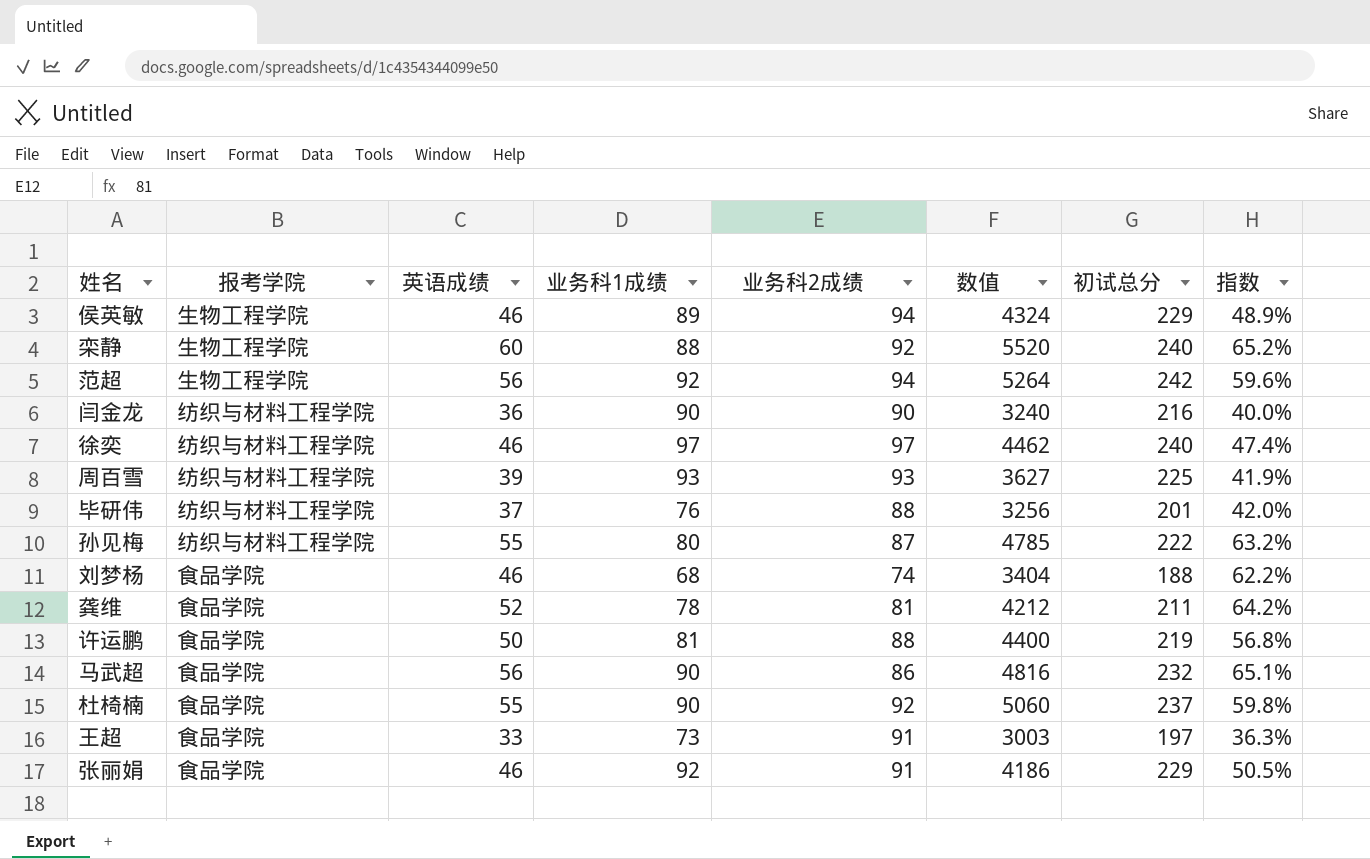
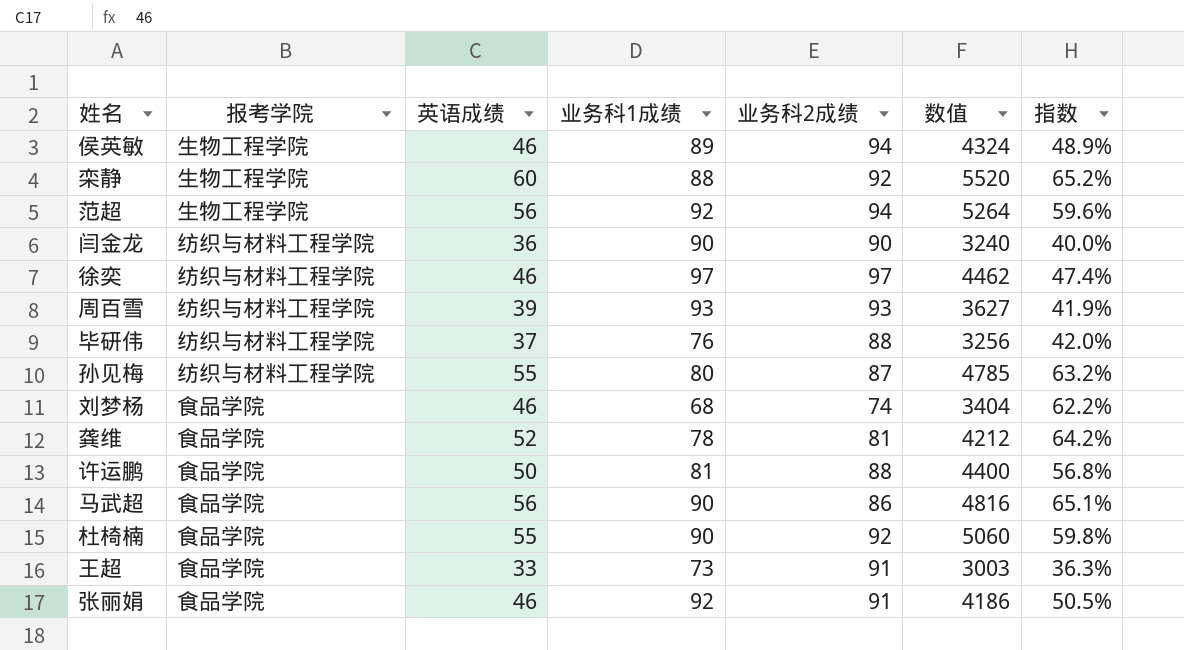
column 初试总分 | formula: [英语成绩] + [业务科1成绩] + [业务科2成绩] -> none

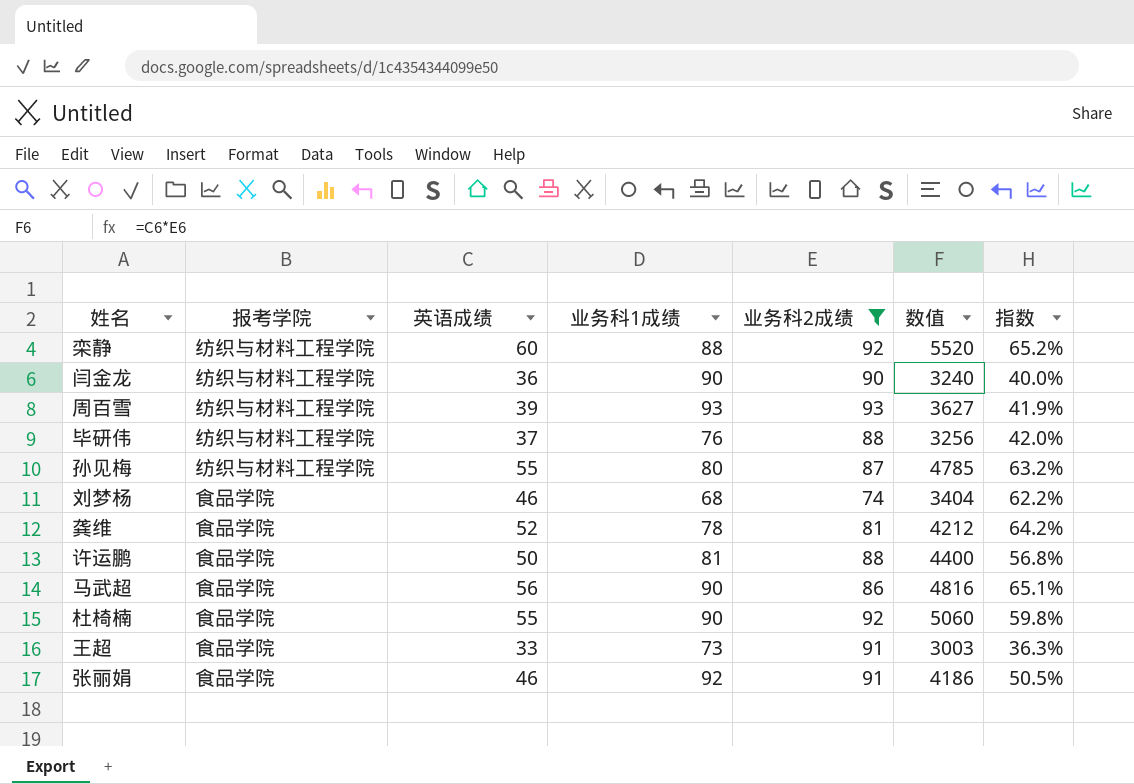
filter: none -> 业务科2成绩 <= 93
栾静 | 报考学院: 生物工程学院 -> 纺织与材料工程学院

